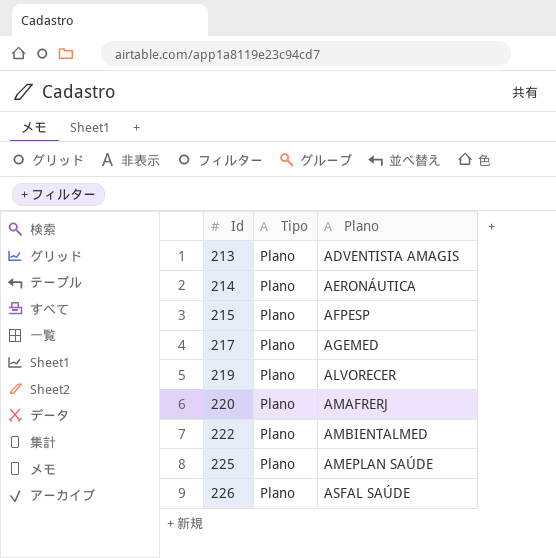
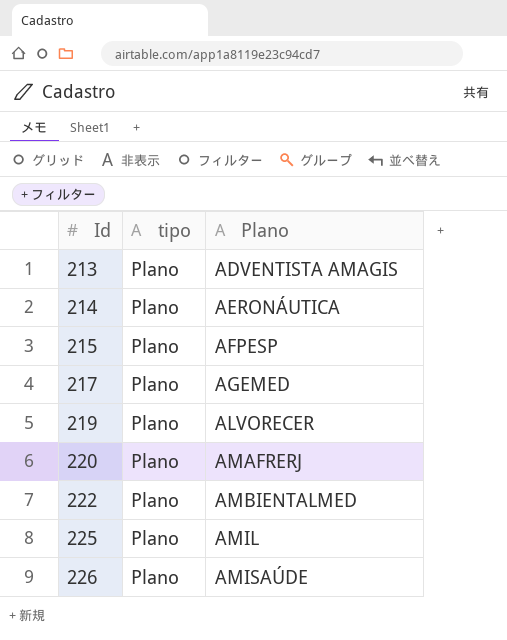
column name: Tipo -> tipo
225 | Plano: AMEPLAN SAÚDE -> AMIL
226 | Plano: ASFAL SAÚDE -> AMISAÚDE

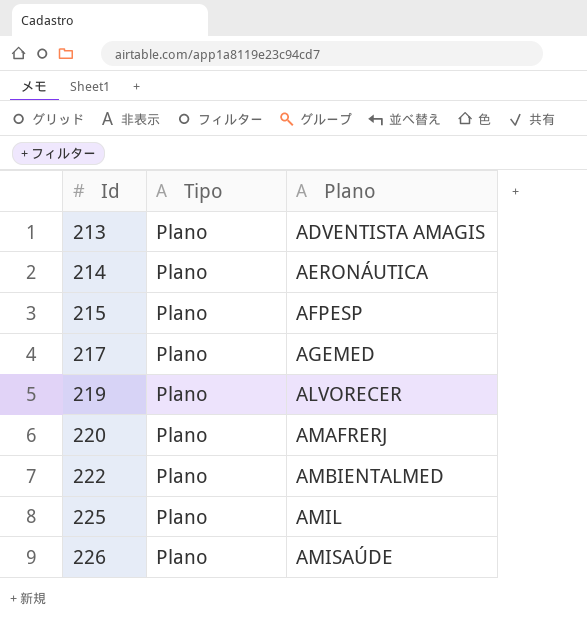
column name: tipo -> Tipo

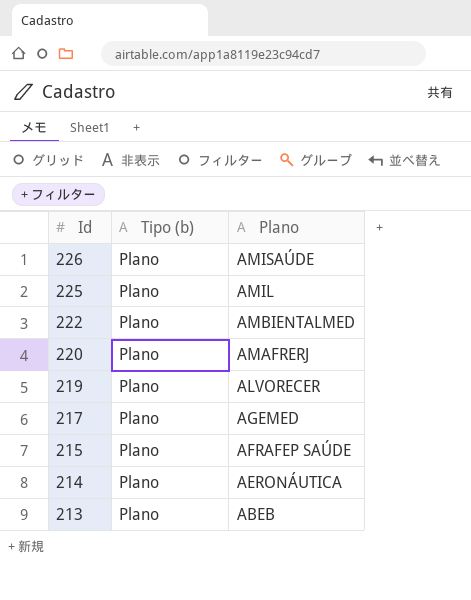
row order: Id ascending -> Id descending
column name: Tipo -> Tipo (b)
215 | Plano: AFPESP -> AFRAFEP SAÚDE
213 | Plano: ADVENTISTA AMAGIS -> ABEB

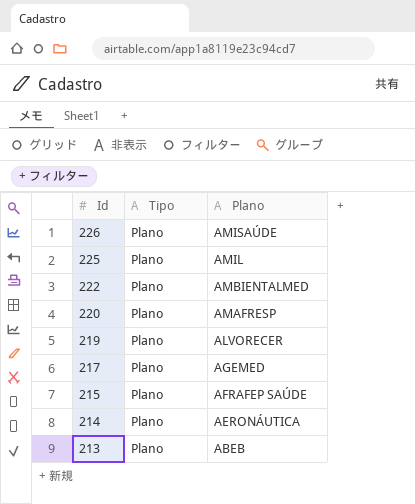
column name: Tipo (b) -> Tipo
220 | Plano: AMAFRERJ -> AMAFRESP

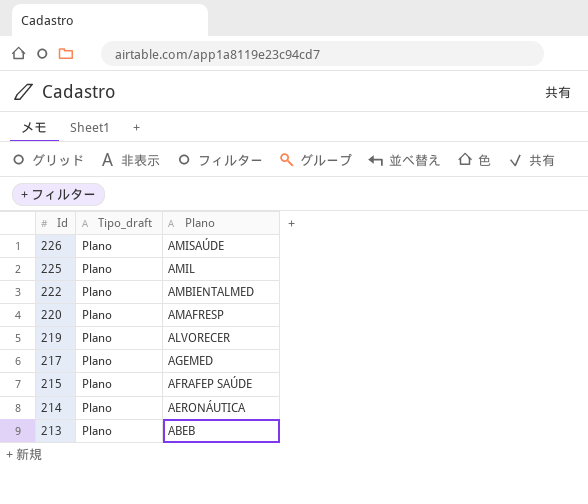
column name: Tipo -> Tipo_draft

